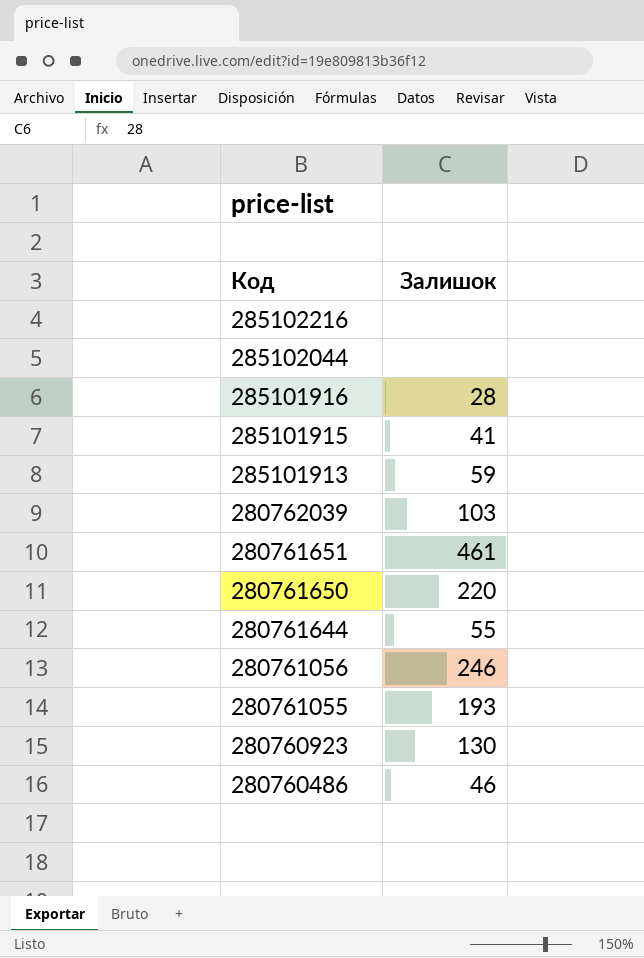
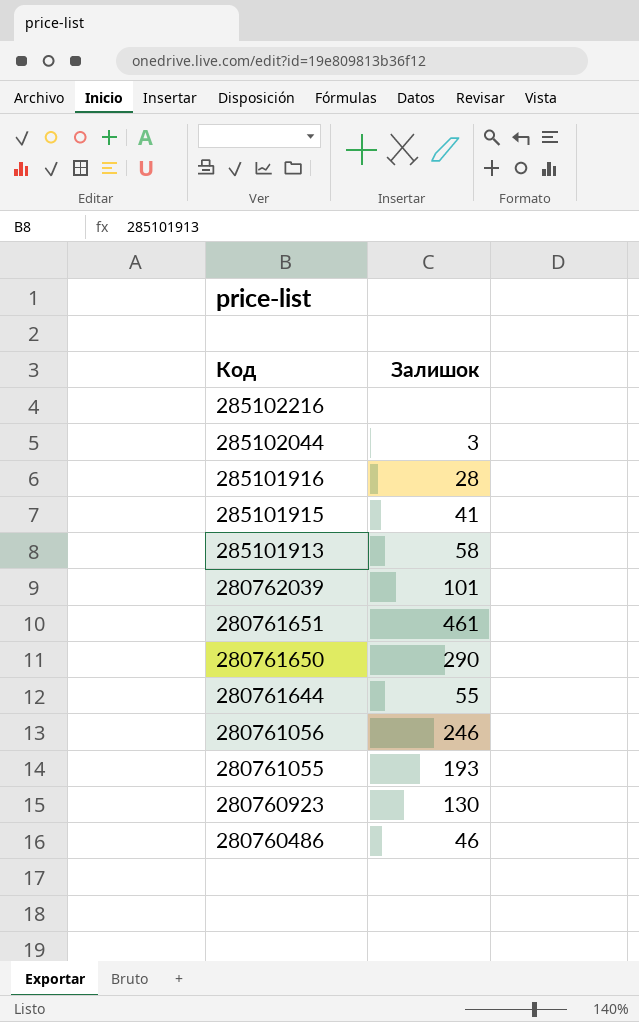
285102044 | Залишок: none -> 3
285101913 | Залишок: 59 -> 58
280762039 | Залишок: 103 -> 101
280761650 | Залишок: 220 -> 290

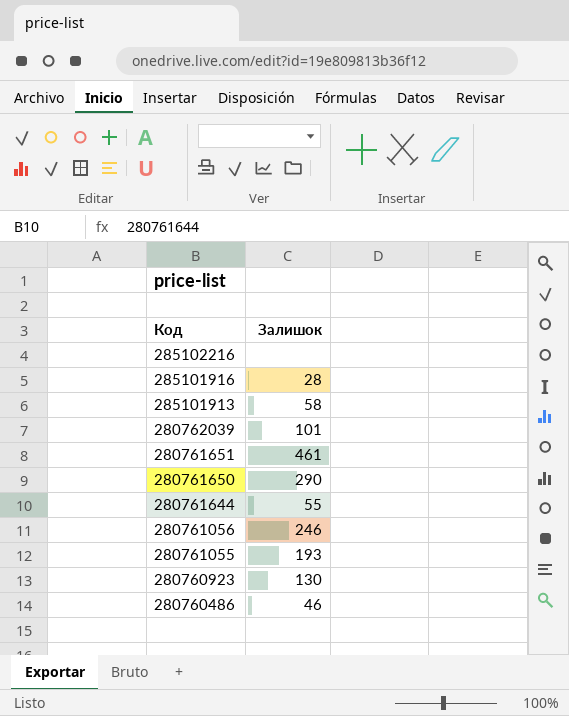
row 285102044: 3 -> none
row 285101915: 41 -> none

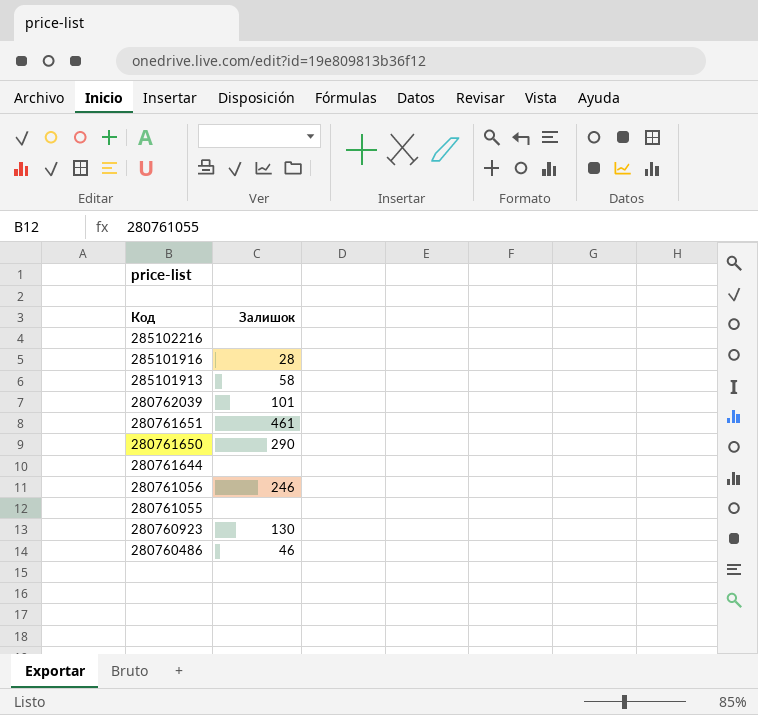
280761644 | Залишок: 55 -> none
280761055 | Залишок: 193 -> none

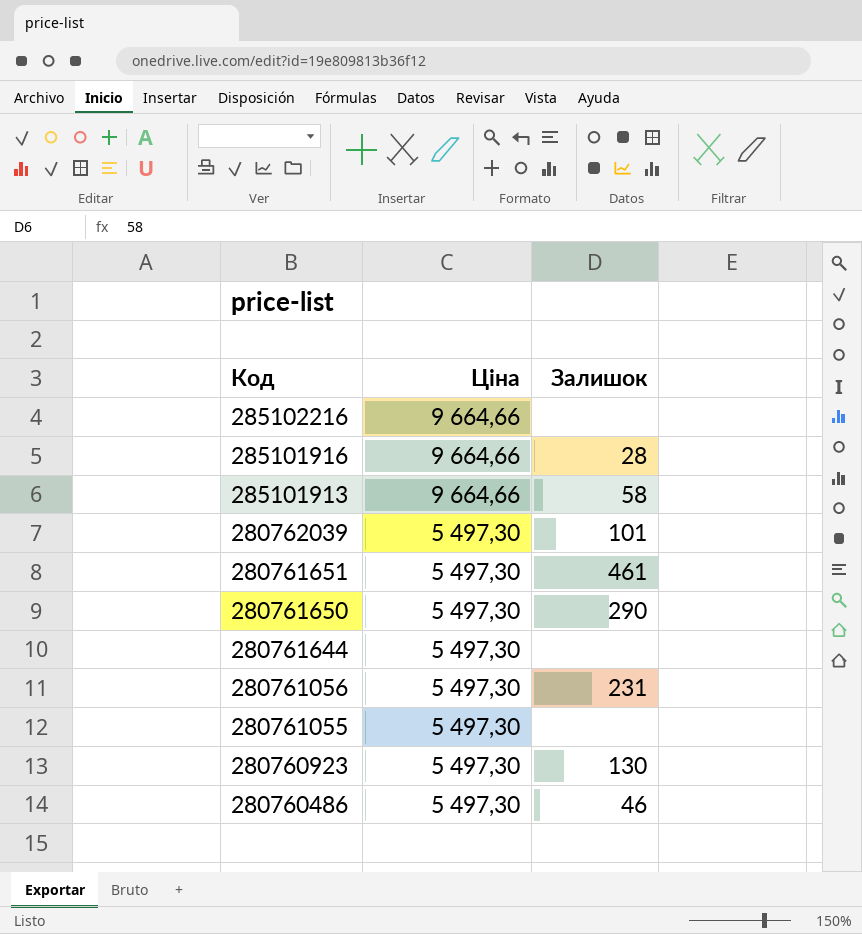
column Ціна | position: none -> 2
280761056 | Залишок: 246 -> 231

